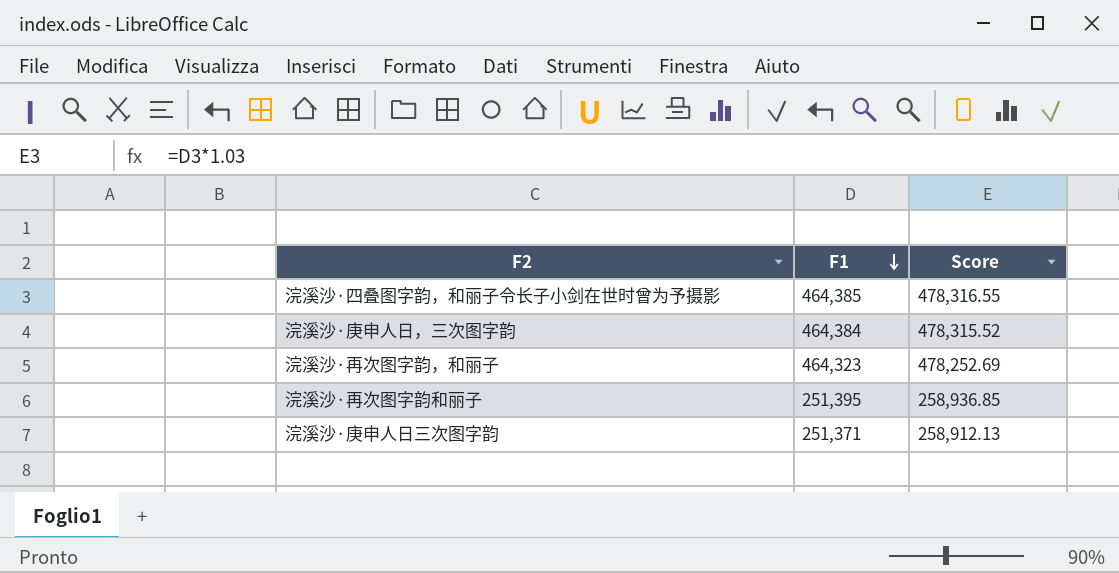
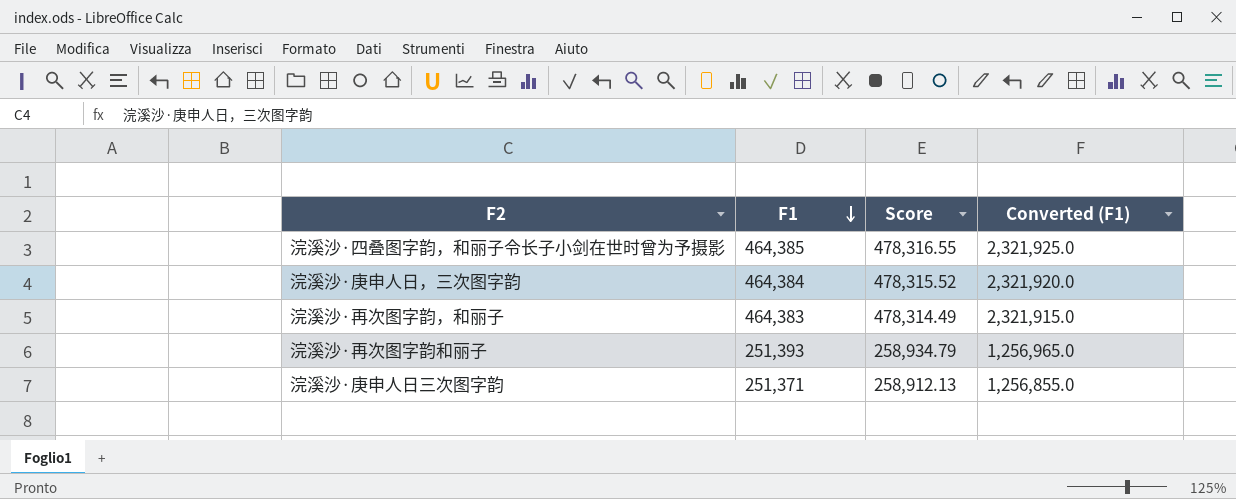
column Converted (F1) | formula: none -> [F1] * 5
浣溪沙·再次图字韵，和丽子 | F1: 464,323 -> 464,383
浣溪沙·再次图字韵，和丽子 | Score: 478,252.69 -> 478,314.49
浣溪沙·再次图字韵和丽子 | F1: 251,395 -> 251,393
浣溪沙·再次图字韵和丽子 | Score: 258,936.85 -> 258,934.79

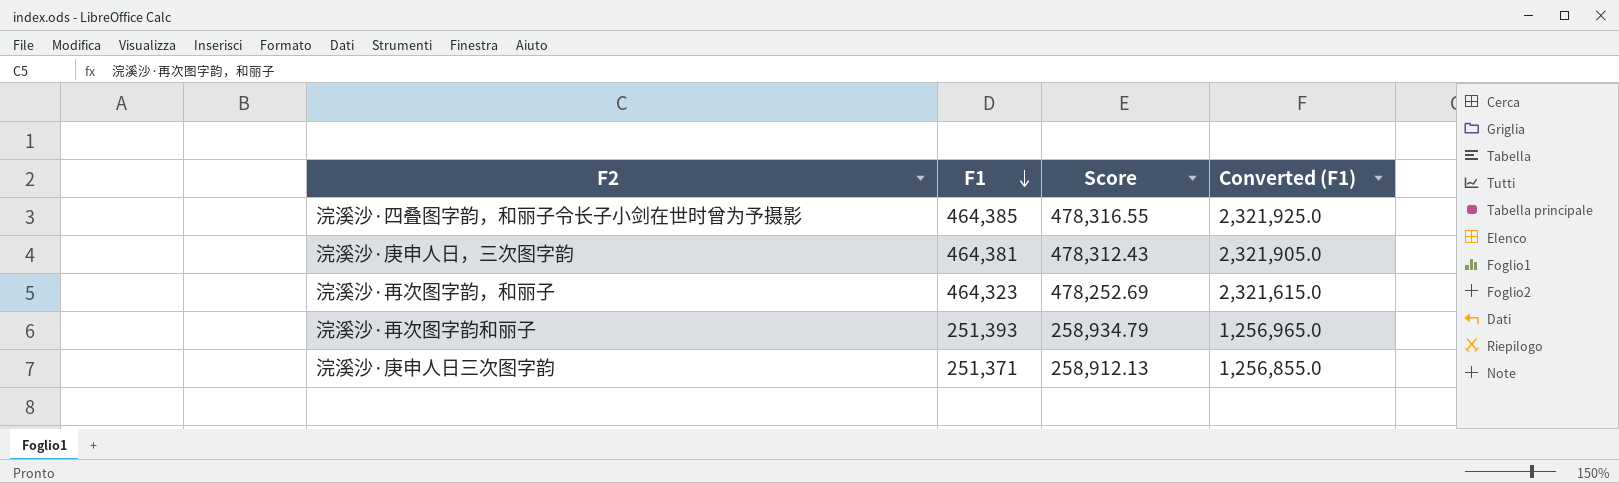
浣溪沙·庚申人日，三次图字韵 | F1: 464,384 -> 464,381
浣溪沙·庚申人日，三次图字韵 | Score: 478,315.52 -> 478,312.43
浣溪沙·庚申人日，三次图字韵 | Converted (F1): 2,321,920.0 -> 2,321,905.0
浣溪沙·再次图字韵，和丽子 | F1: 464,383 -> 464,323
浣溪沙·再次图字韵，和丽子 | Score: 478,314.49 -> 478,252.69
浣溪沙·再次图字韵，和丽子 | Converted (F1): 2,321,915.0 -> 2,321,615.0

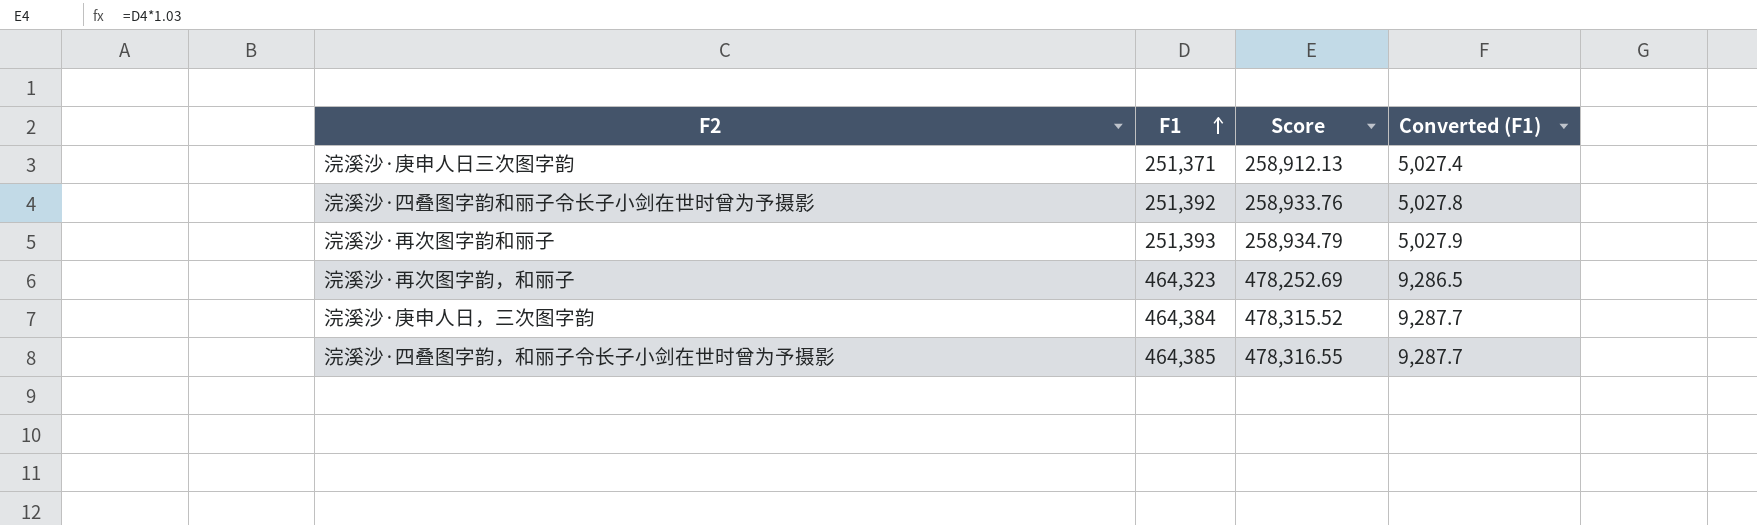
row order: F1 descending -> F1 ascending
column Converted (F1) | formula: [F1] * 5 -> [F1] * 0.02
row 浣溪沙·四叠图字韵和丽子令长子小剑在世时曾为予摄影: none -> 251,392 | 258,933.76 | 5,027.8
浣溪沙·庚申人日，三次图字韵 | F1: 464,381 -> 464,384
浣溪沙·庚申人日，三次图字韵 | Score: 478,312.43 -> 478,315.52

